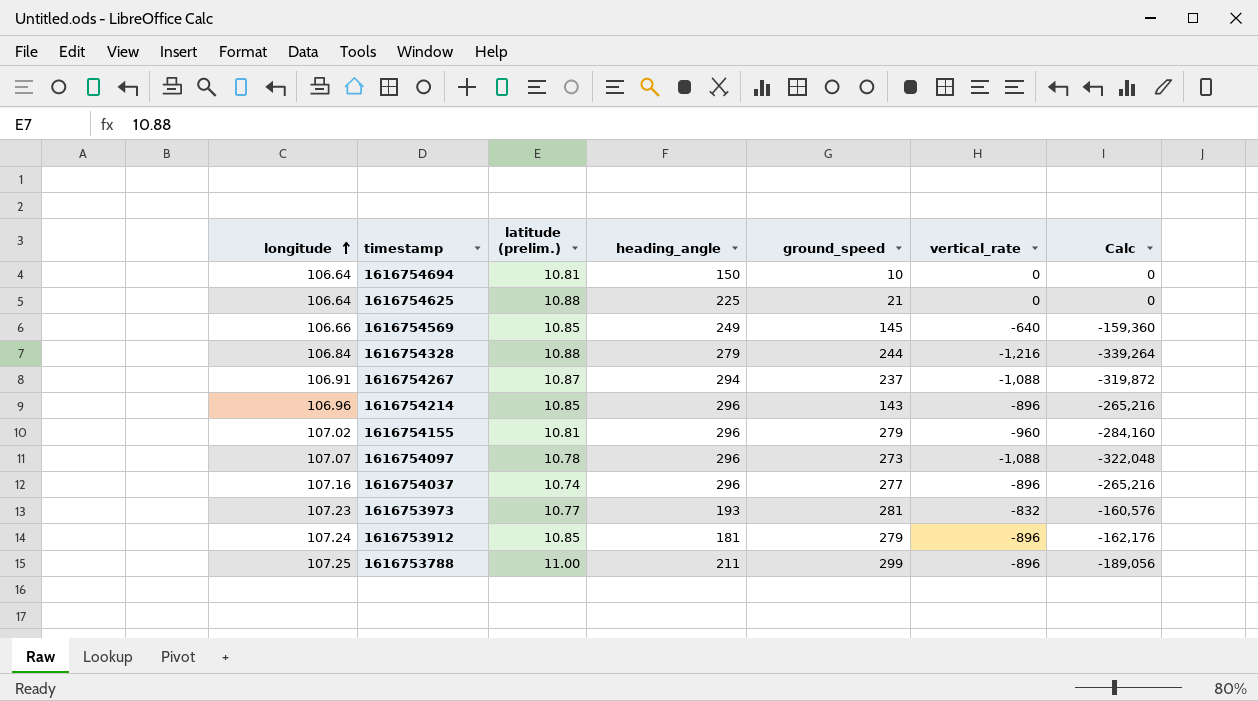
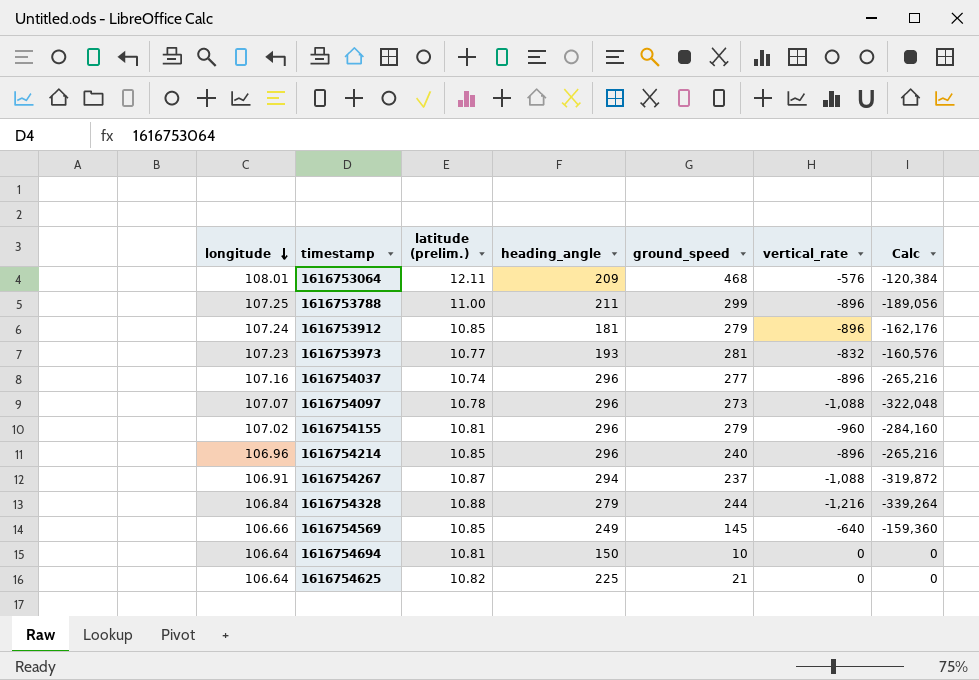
row order: longitude ascending -> longitude descending
row 1616753064: none -> 108.01 | 12.11 | 209 | 468 | -576 | -120,384
1616754214 | ground_speed: 143 -> 240
1616754625 | latitude (prelim.): 10.88 -> 10.82

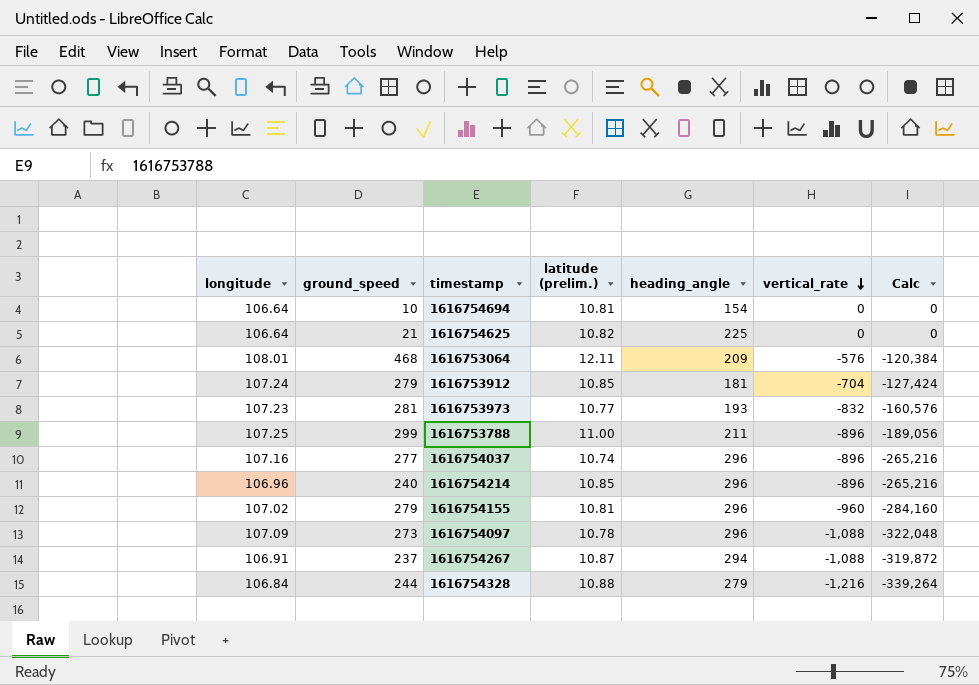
row order: longitude descending -> vertical_rate descending
column ground_speed | position: 5 -> 2
row 1616754569: 106.66 | 10.85 | 249 | 145 | -640 | -159,360 -> none
1616754694 | heading_angle: 150 -> 154
1616753912 | vertical_rate: -896 -> -704
1616753912 | Calc: -162,176 -> -127,424
1616754097 | longitude: 107.07 -> 107.09

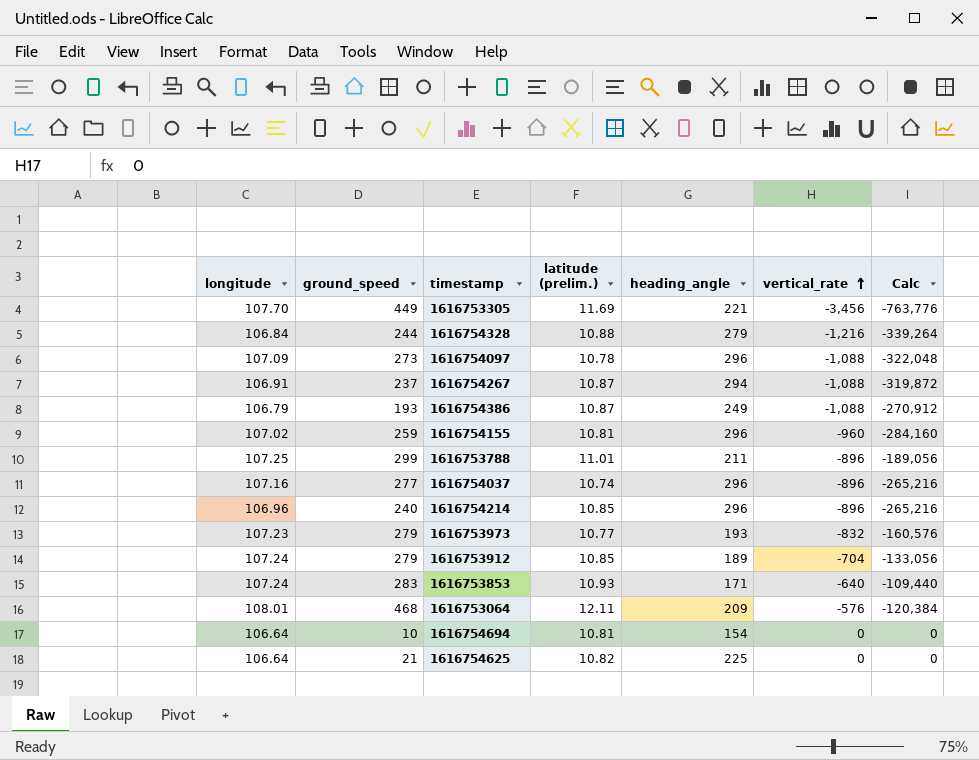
row order: vertical_rate descending -> vertical_rate ascending
row 1616753305: none -> 107.70 | 449 | 11.69 | 221 | -3,456 | -763,776
row 1616754386: none -> 106.79 | 193 | 10.87 | 249 | -1,088 | -270,912
1616754155 | ground_speed: 279 -> 259
1616753788 | latitude (prelim.): 11.00 -> 11.01
1616753973 | ground_speed: 281 -> 279
1616753912 | heading_angle: 181 -> 189
1616753912 | Calc: -127,424 -> -133,056
row 1616753853: none -> 107.24 | 283 | 10.93 | 171 | -640 | -109,440

